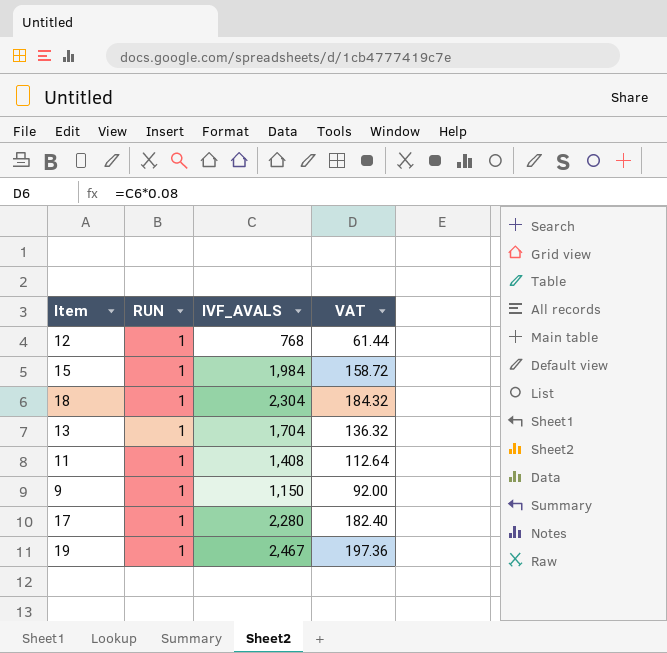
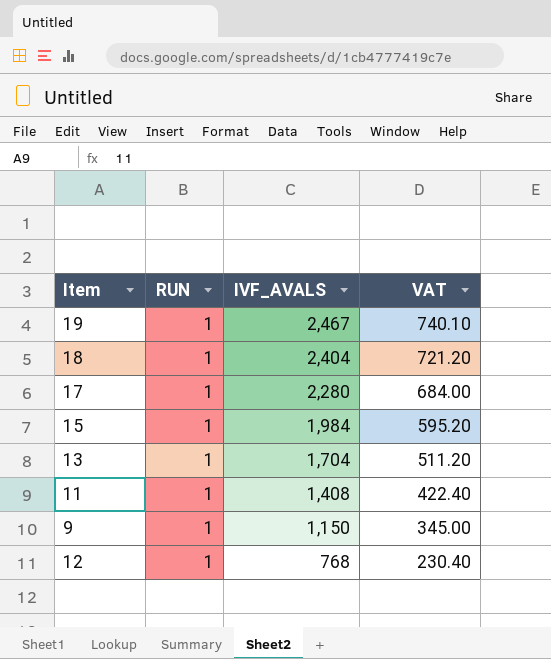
row order: none -> IVF_AVALS descending
column VAT | formula: [IVF_AVALS] * 0.08 -> [IVF_AVALS] * 0.3
18 | IVF_AVALS: 2,304 -> 2,404

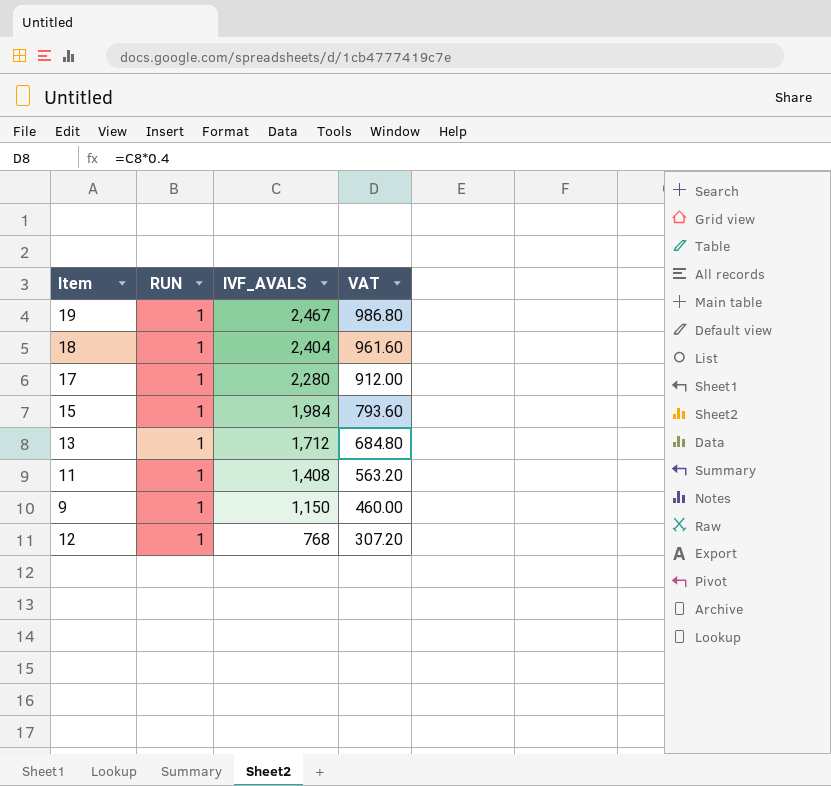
column VAT | formula: [IVF_AVALS] * 0.3 -> [IVF_AVALS] * 0.4
13 | IVF_AVALS: 1,704 -> 1,712

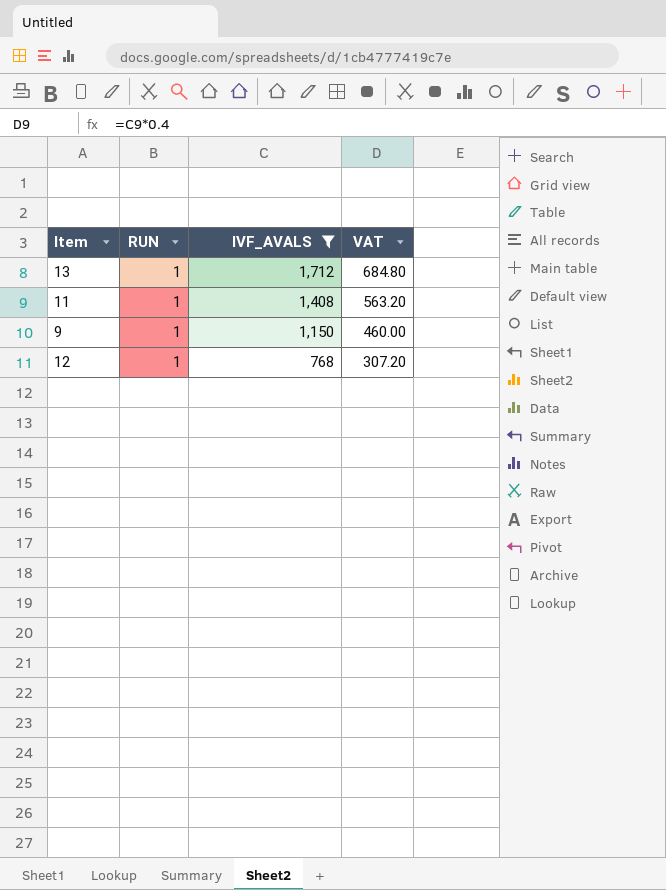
filter: none -> IVF_AVALS <= 1,712

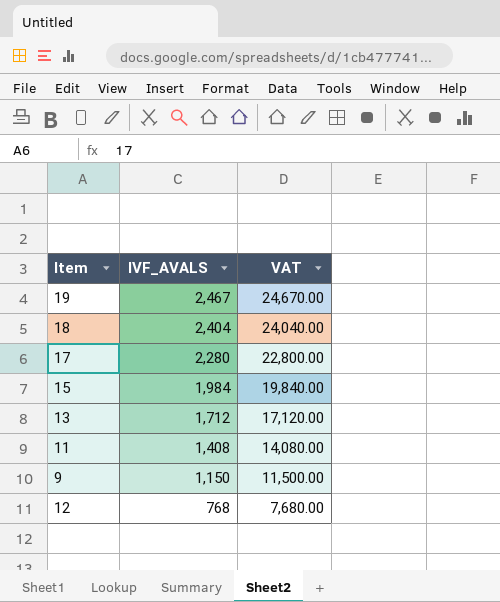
filter: IVF_AVALS <= 1,712 -> none
column RUN | position: 2 -> none
column VAT | formula: [IVF_AVALS] * 0.4 -> [IVF_AVALS] * 10

